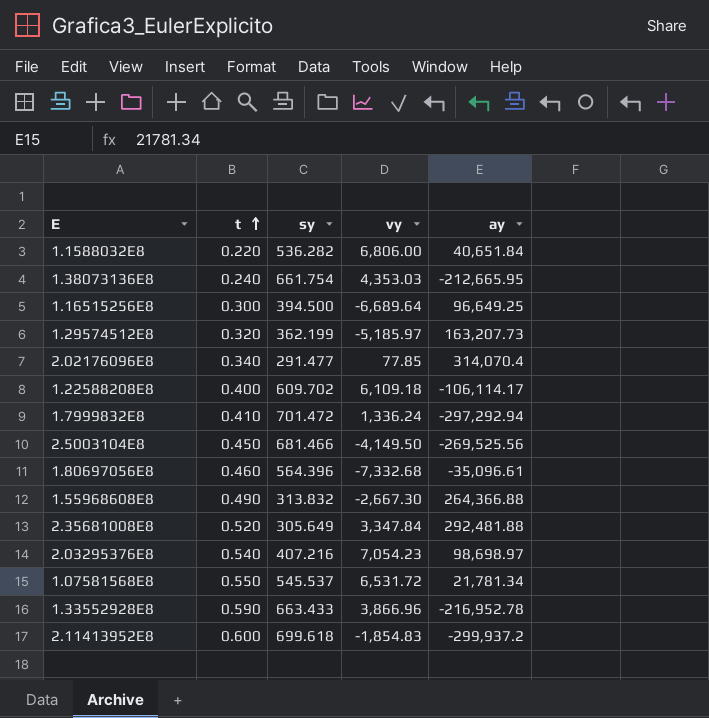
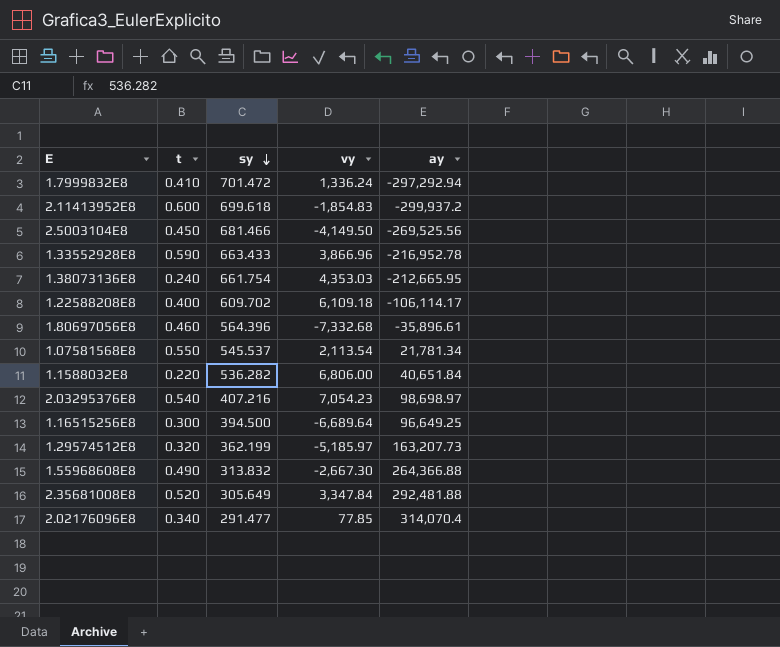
row order: t ascending -> sy descending
1.80697056E8 | ay: -35,096.61 -> -35,896.61
1.07581568E8 | vy: 6,531.72 -> 2,113.54

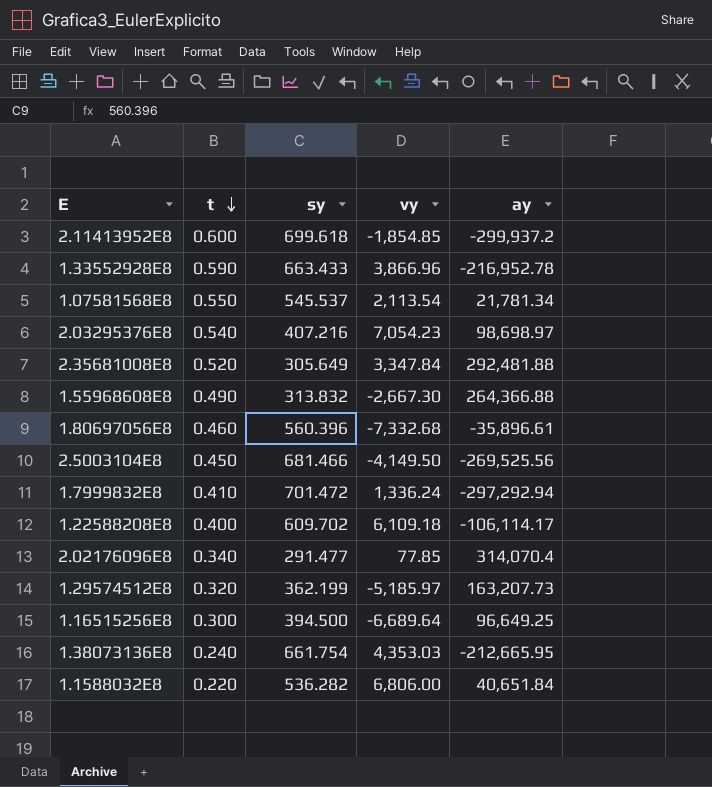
row order: sy descending -> t descending
2.11413952E8 | vy: -1,854.83 -> -1,854.85
1.80697056E8 | sy: 564.396 -> 560.396

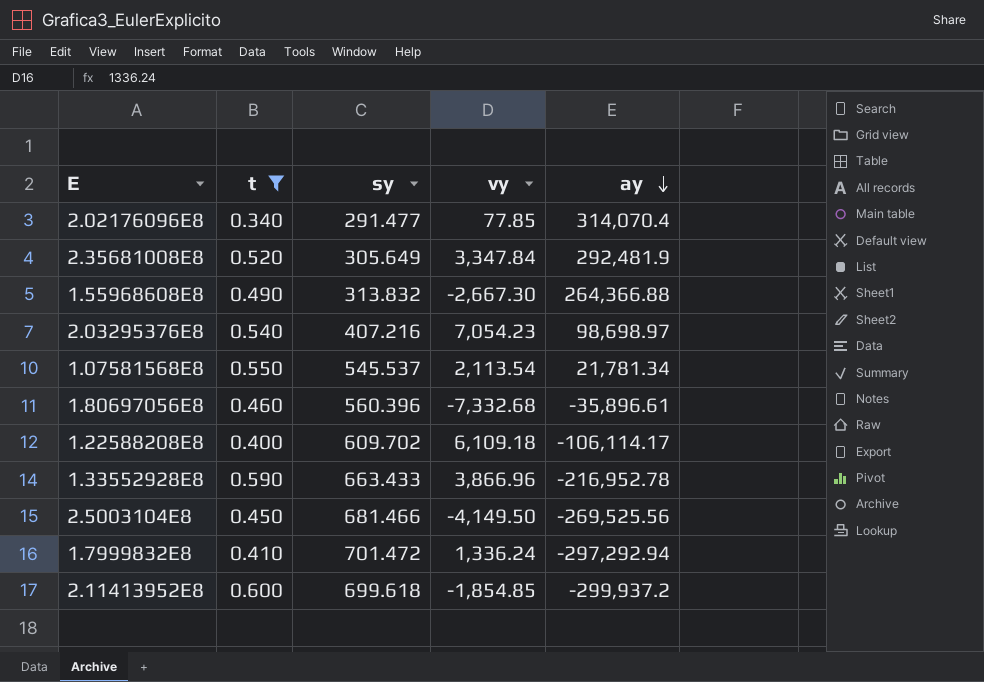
filter: none -> t >= 0.340
row order: t descending -> ay descending
2.35681008E8 | ay: 292,481.88 -> 292,481.9

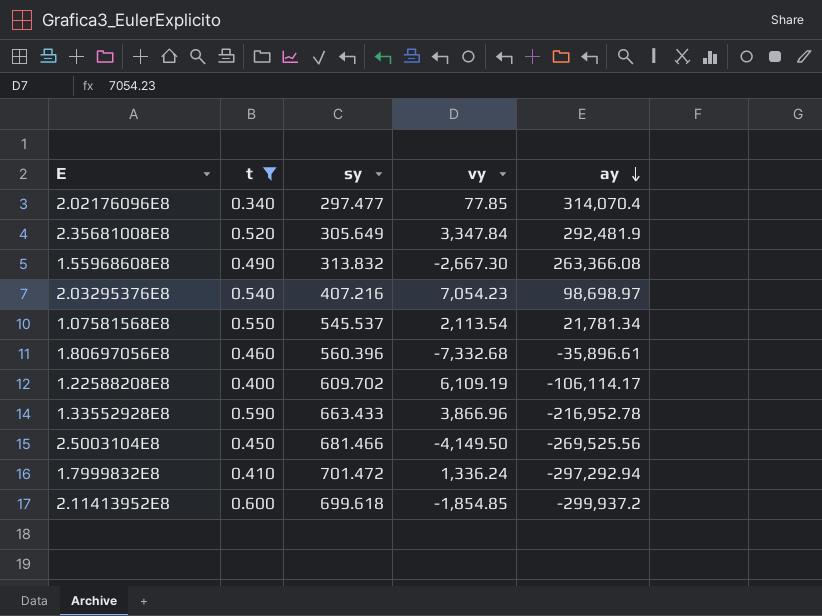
2.02176096E8 | sy: 291.477 -> 297.477
1.55968608E8 | ay: 264,366.88 -> 263,366.08
1.22588208E8 | vy: 6,109.18 -> 6,109.19

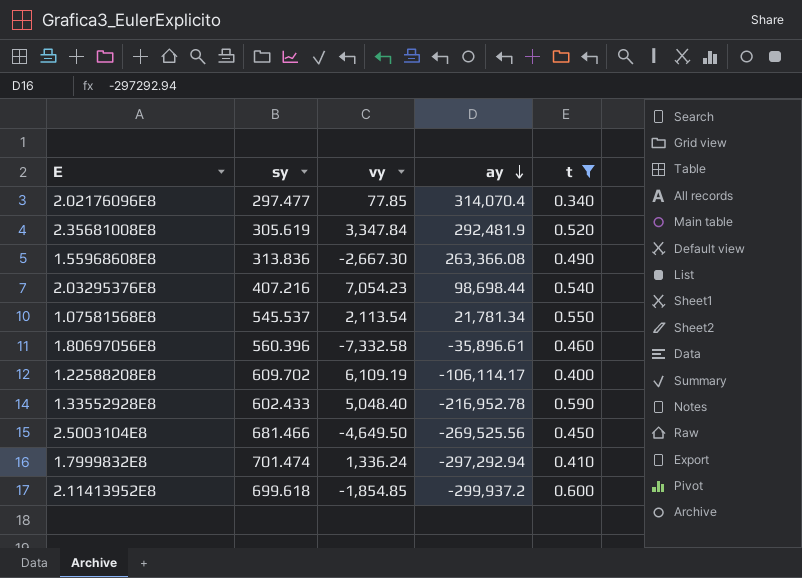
column t | position: 2 -> 5
2.35681008E8 | sy: 305.649 -> 305.619
1.55968608E8 | sy: 313.832 -> 313.836
2.03295376E8 | ay: 98,698.97 -> 98,698.44
1.80697056E8 | vy: -7,332.68 -> -7,332.58
1.33552928E8 | sy: 663.433 -> 602.433
1.33552928E8 | vy: 3,866.96 -> 5,048.40
2.5003104E8 | vy: -4,149.50 -> -4,649.50
1.7999832E8 | sy: 701.472 -> 701.474

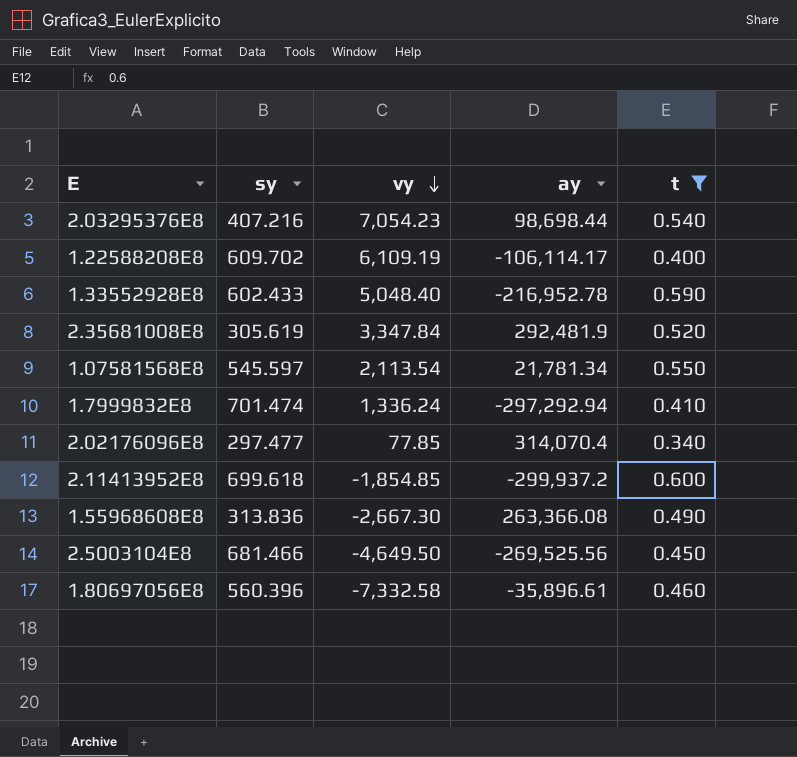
row order: ay descending -> vy descending
1.07581568E8 | sy: 545.537 -> 545.597

